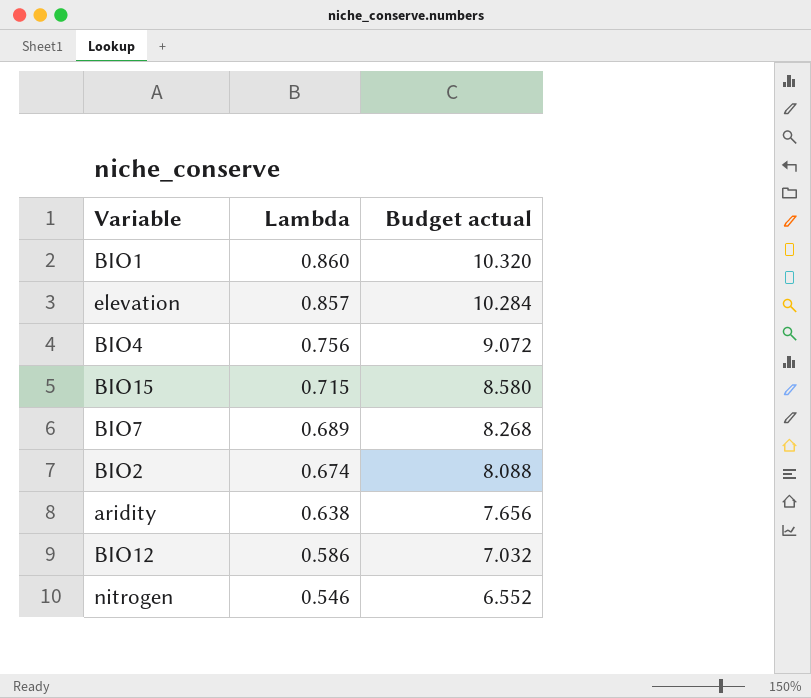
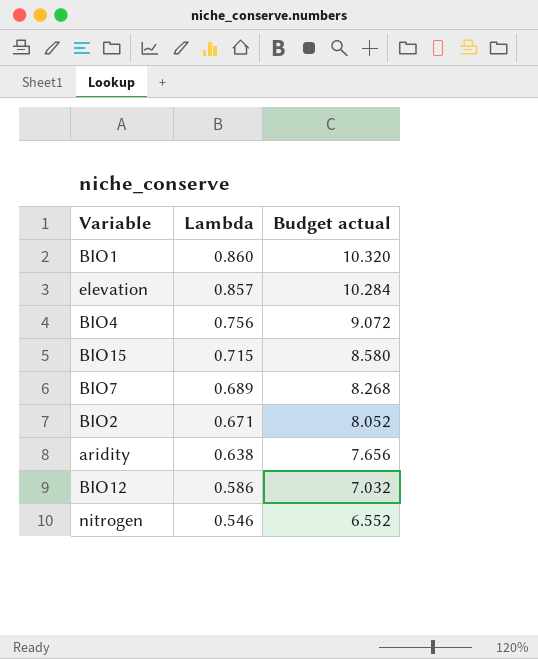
BIO2 | Lambda: 0.674 -> 0.671
BIO2 | Budget actual: 8.088 -> 8.052

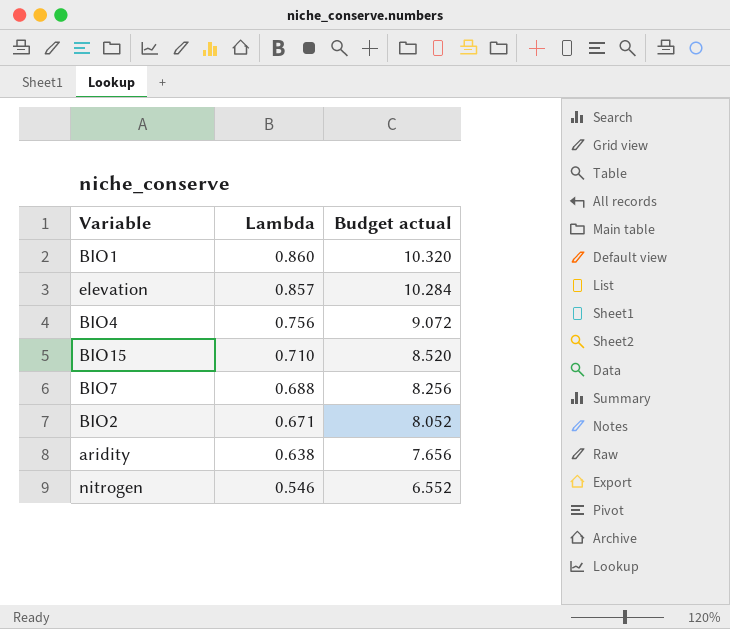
row BIO12: 0.586 | 7.032 -> none
BIO15 | Lambda: 0.715 -> 0.710
BIO15 | Budget actual: 8.580 -> 8.520
BIO7 | Lambda: 0.689 -> 0.688
BIO7 | Budget actual: 8.268 -> 8.256

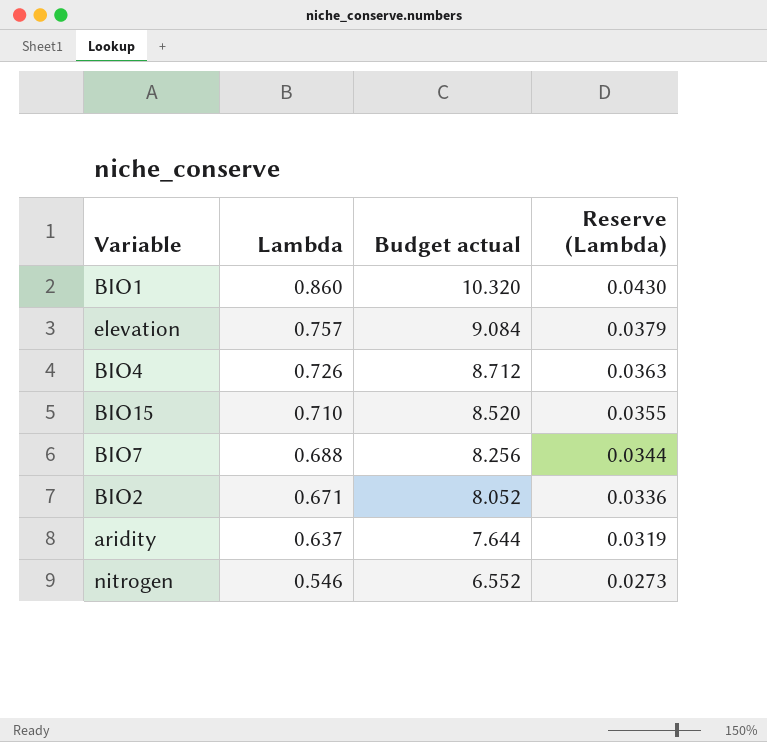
column Reserve (Lambda) | formula: none -> [Lambda] * 0.05
elevation | Lambda: 0.857 -> 0.757
elevation | Budget actual: 10.284 -> 9.084
BIO4 | Lambda: 0.756 -> 0.726
BIO4 | Budget actual: 9.072 -> 8.712
aridity | Lambda: 0.638 -> 0.637
aridity | Budget actual: 7.656 -> 7.644

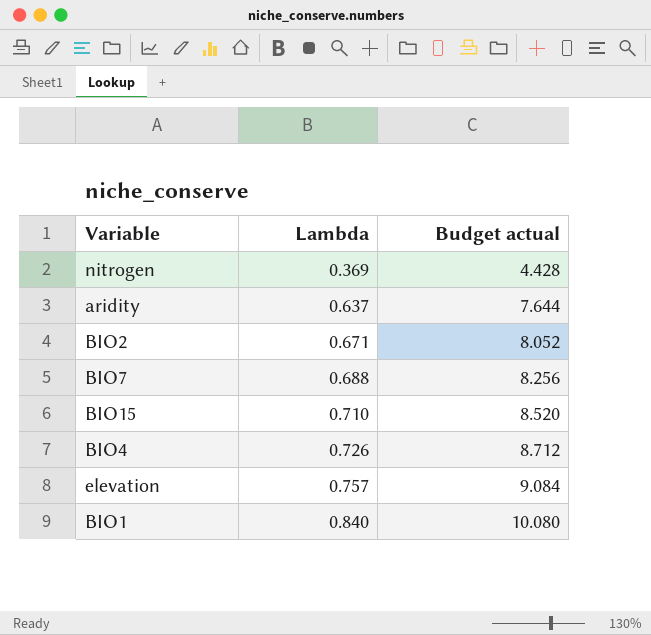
row order: Lambda descending -> Lambda ascending
column Reserve (Lambda) | formula: [Lambda] * 0.05 -> none
nitrogen | Lambda: 0.546 -> 0.369
nitrogen | Budget actual: 6.552 -> 4.428
BIO1 | Lambda: 0.860 -> 0.840
BIO1 | Budget actual: 10.320 -> 10.080

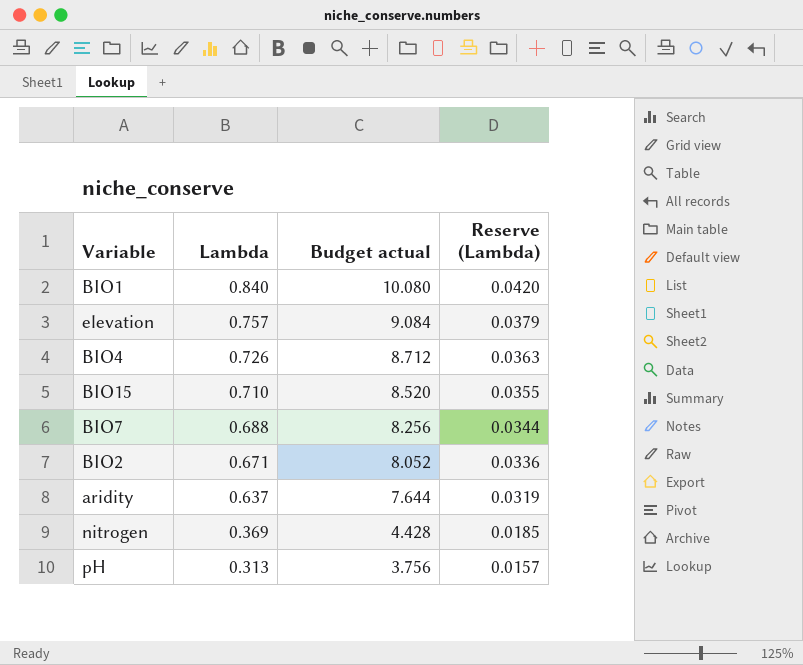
row order: Lambda ascending -> Lambda descending
column Reserve (Lambda) | formula: none -> [Lambda] * 0.05
row pH: none -> 0.313 | 3.756 | 0.0157

